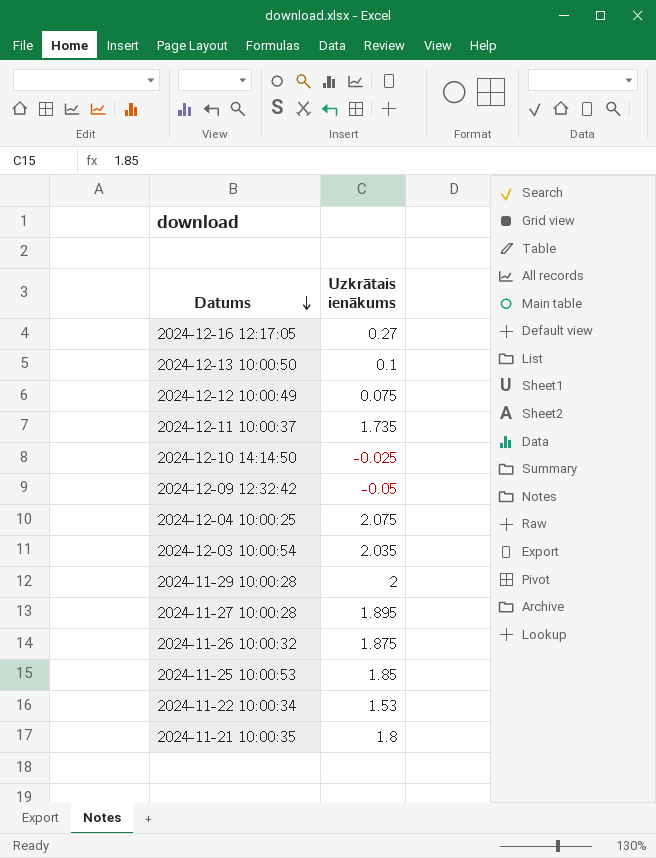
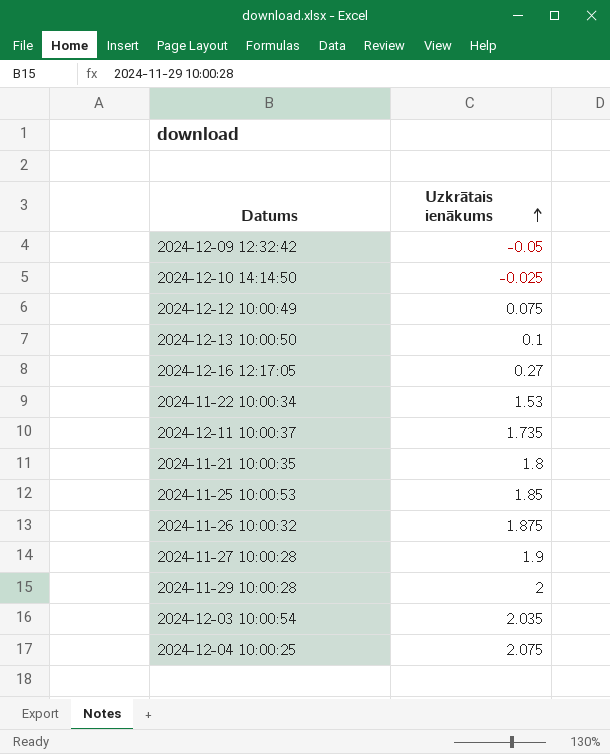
row order: Datums descending -> Uzkrātais ienākums ascending
2024-11-27 10:00:28 | Uzkrātais ienākums: 1.895 -> 1.9

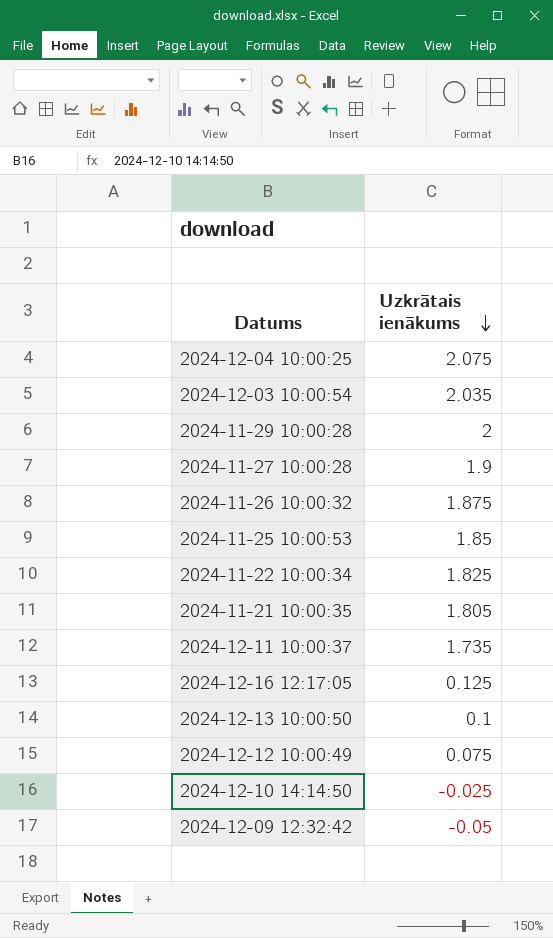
row order: Uzkrātais ienākums ascending -> Uzkrātais ienākums descending
2024-11-22 10:00:34 | Uzkrātais ienākums: 1.53 -> 1.825
2024-11-21 10:00:35 | Uzkrātais ienākums: 1.8 -> 1.805
2024-12-16 12:17:05 | Uzkrātais ienākums: 0.27 -> 0.125

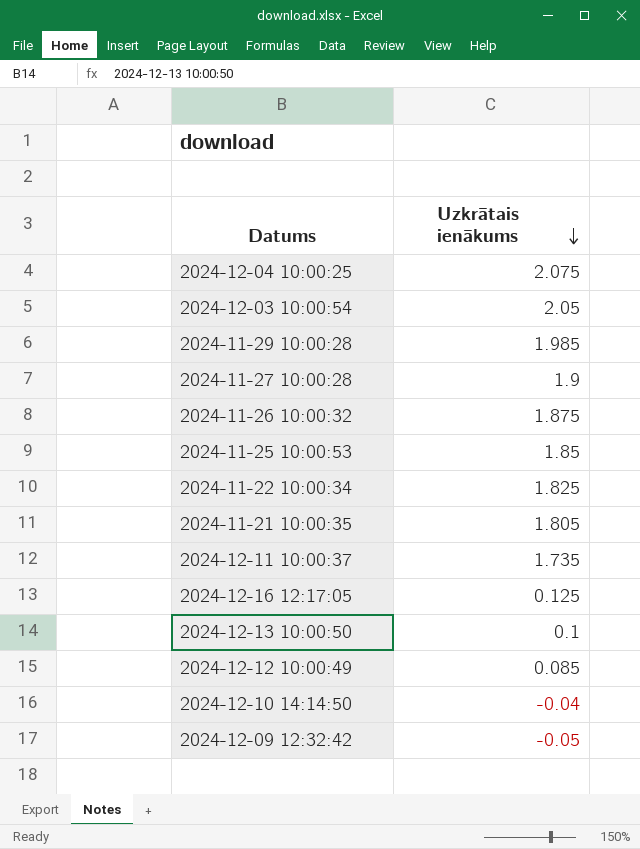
2024-12-03 10:00:54 | Uzkrātais ienākums: 2.035 -> 2.05
2024-11-29 10:00:28 | Uzkrātais ienākums: 2 -> 1.985
2024-12-12 10:00:49 | Uzkrātais ienākums: 0.075 -> 0.085
2024-12-10 14:14:50 | Uzkrātais ienākums: -0.025 -> -0.04

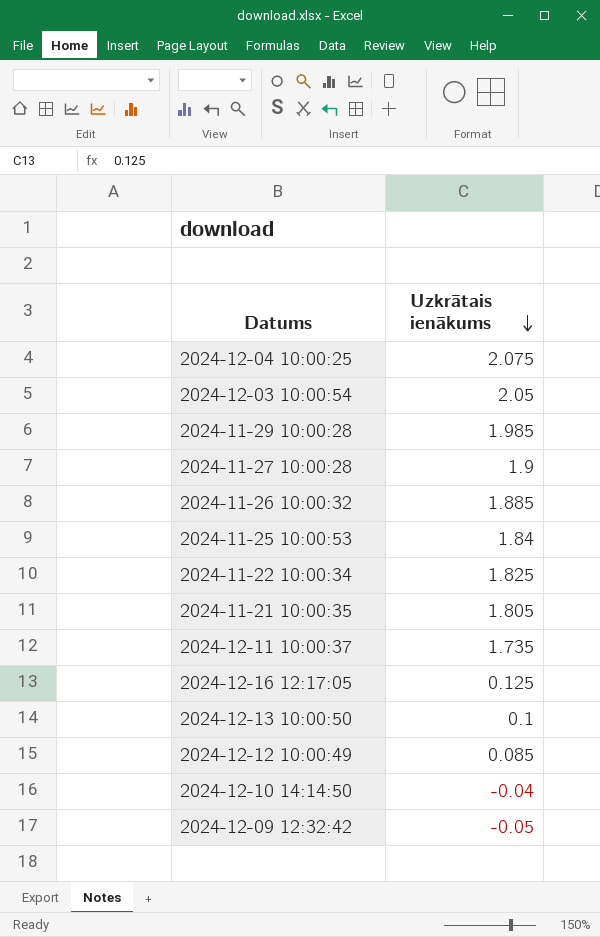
2024-11-26 10:00:32 | Uzkrātais ienākums: 1.875 -> 1.885
2024-11-25 10:00:53 | Uzkrātais ienākums: 1.85 -> 1.84

